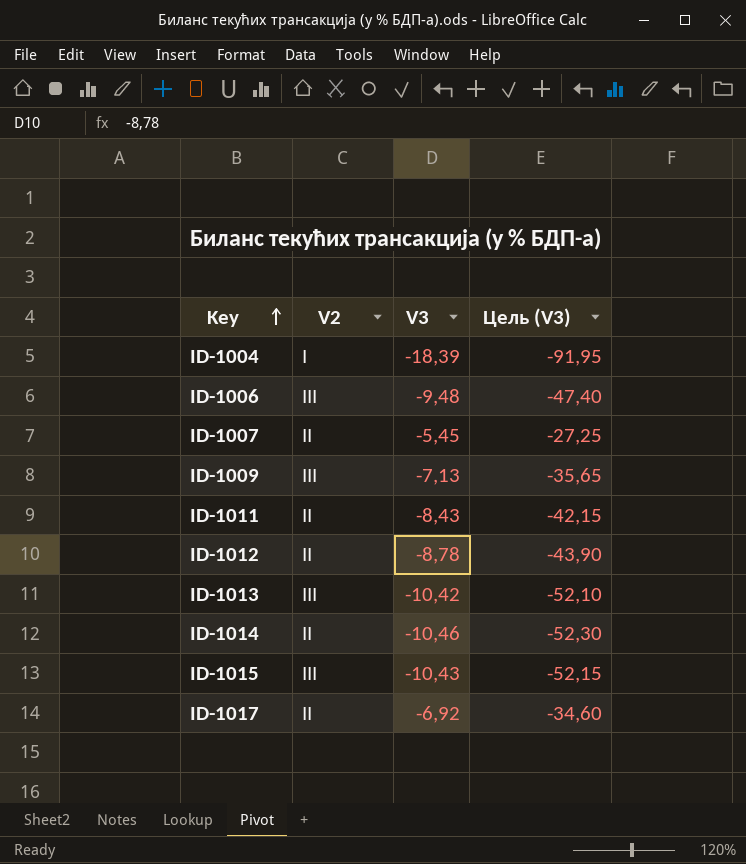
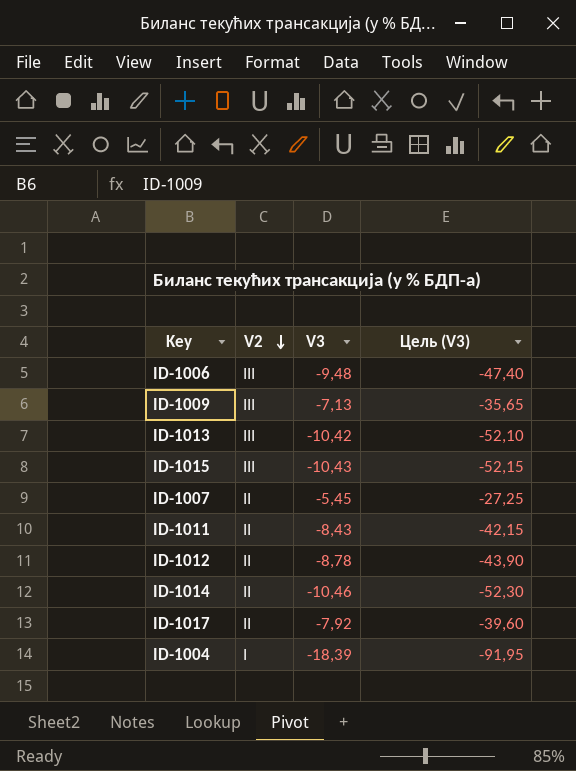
row order: Key ascending -> V2 descending
ID-1017 | V3: -6,92 -> -7,92
ID-1017 | Цель (V3): -34,60 -> -39,60

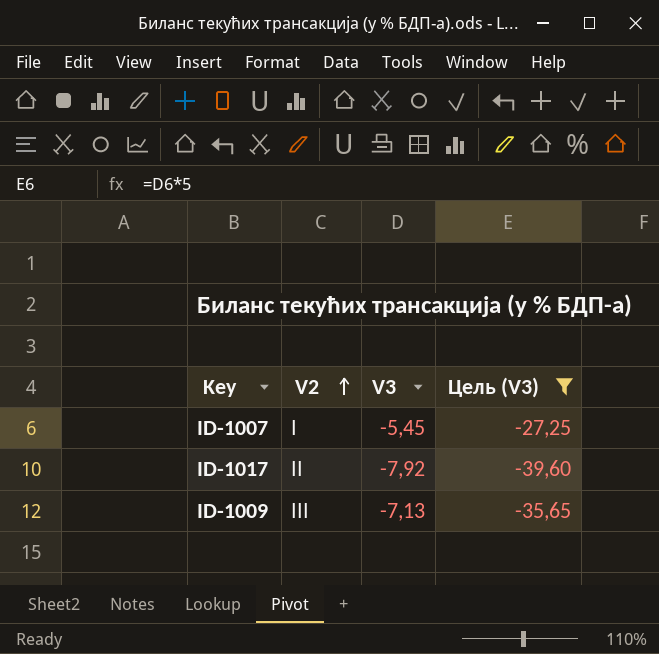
filter: none -> Цель (V3) >= -39,60
row order: V2 descending -> V2 ascending
ID-1007 | V2: II -> I

